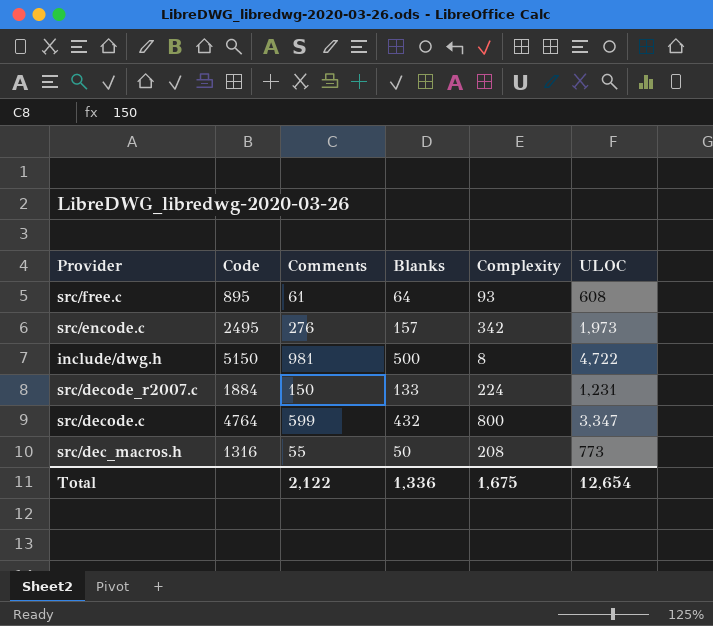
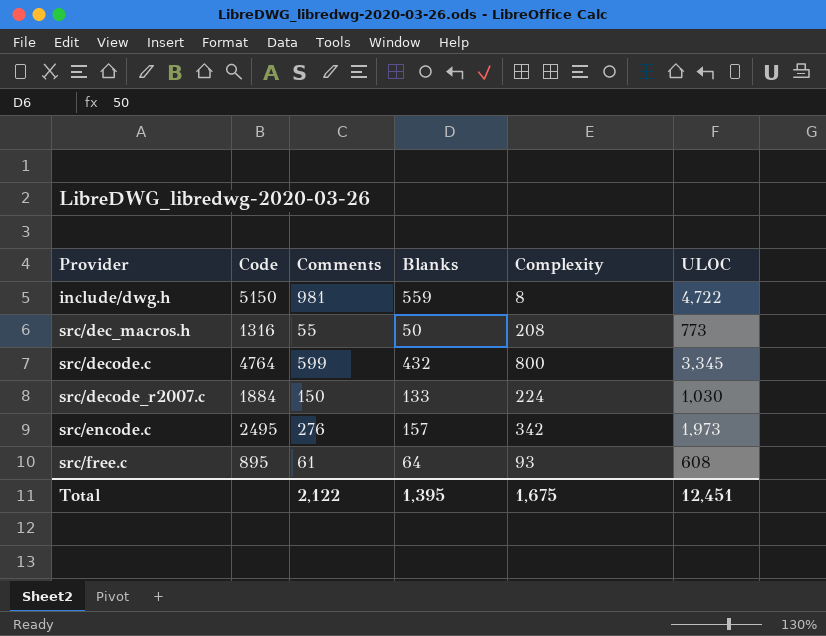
row order: none -> Provider ascending
include/dwg.h | Blanks: 500 -> 559
src/decode.c | ULOC: 3,347 -> 3,345
src/decode_r2007.c | ULOC: 1,231 -> 1,030
Total | Blanks: 1,336 -> 1,395
Total | ULOC: 12,654 -> 12,451

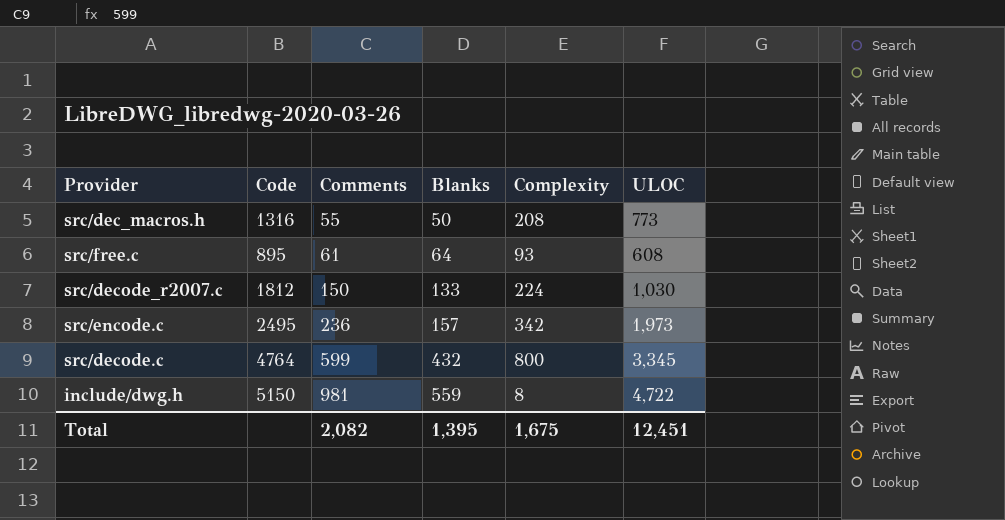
row order: Provider ascending -> Comments ascending
src/decode_r2007.c | Code: 1884 -> 1812
src/encode.c | Comments: 276 -> 236
Total | Comments: 2,122 -> 2,082

